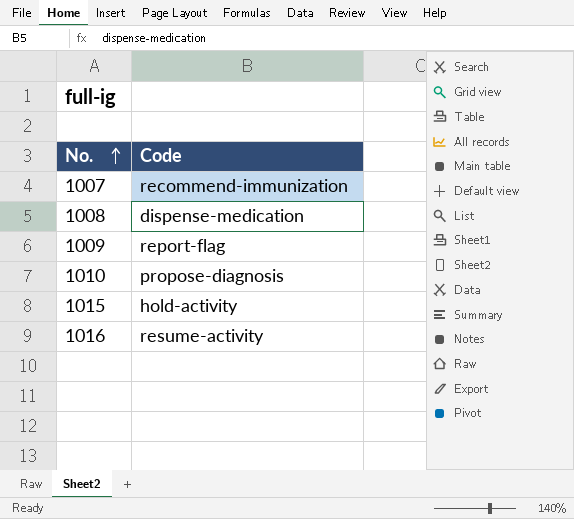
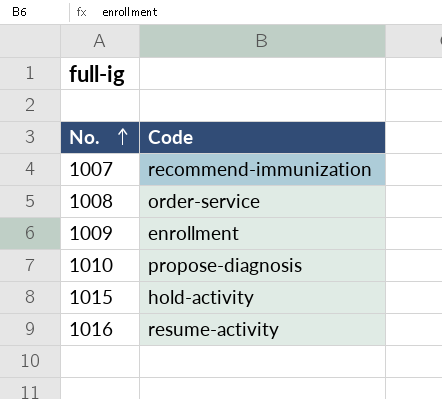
1008 | Code: dispense-medication -> order-service
1009 | Code: report-flag -> enrollment

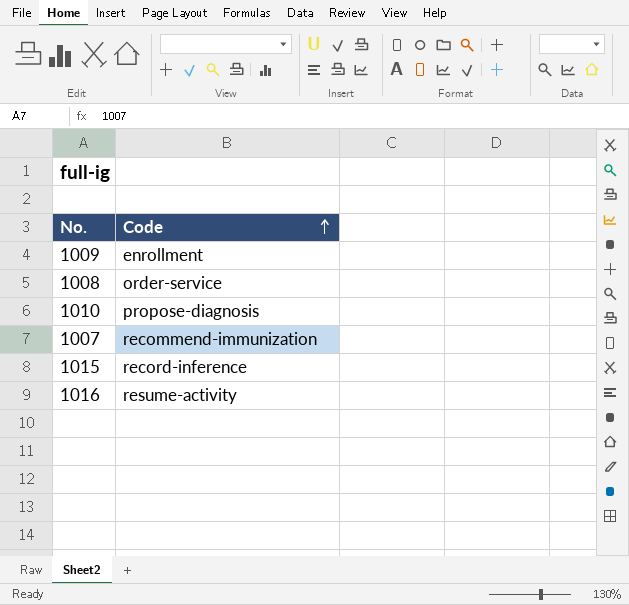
row order: No. ascending -> Code ascending
1015 | Code: hold-activity -> record-inference

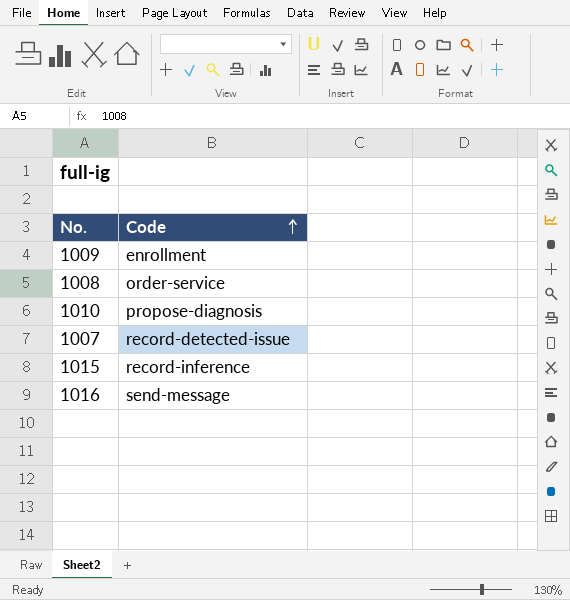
1007 | Code: recommend-immunization -> record-detected-issue
1016 | Code: resume-activity -> send-message

